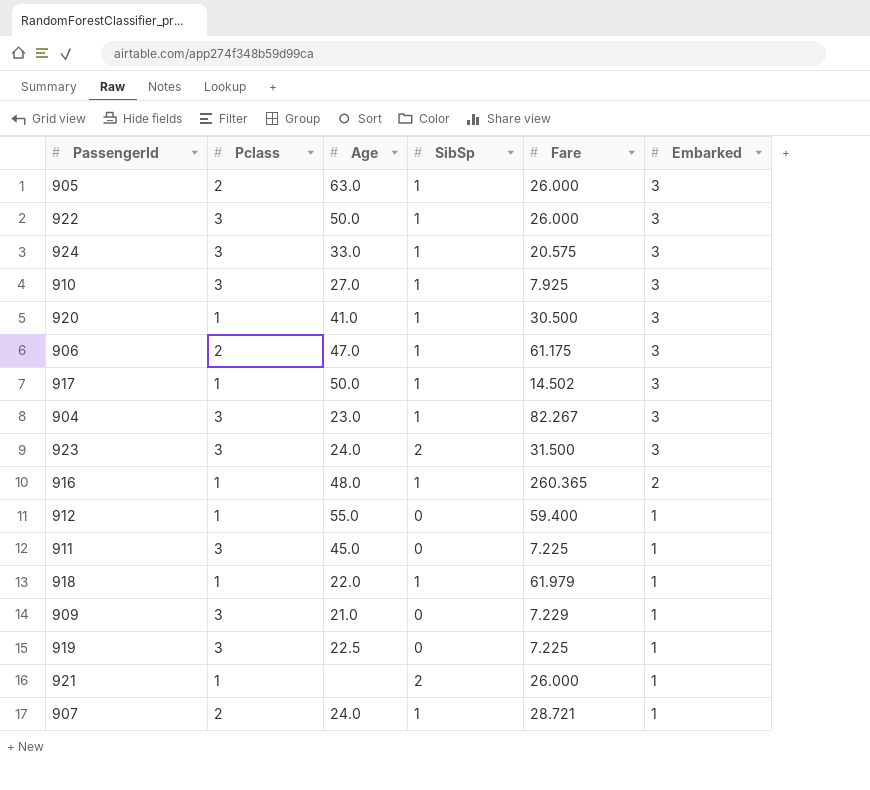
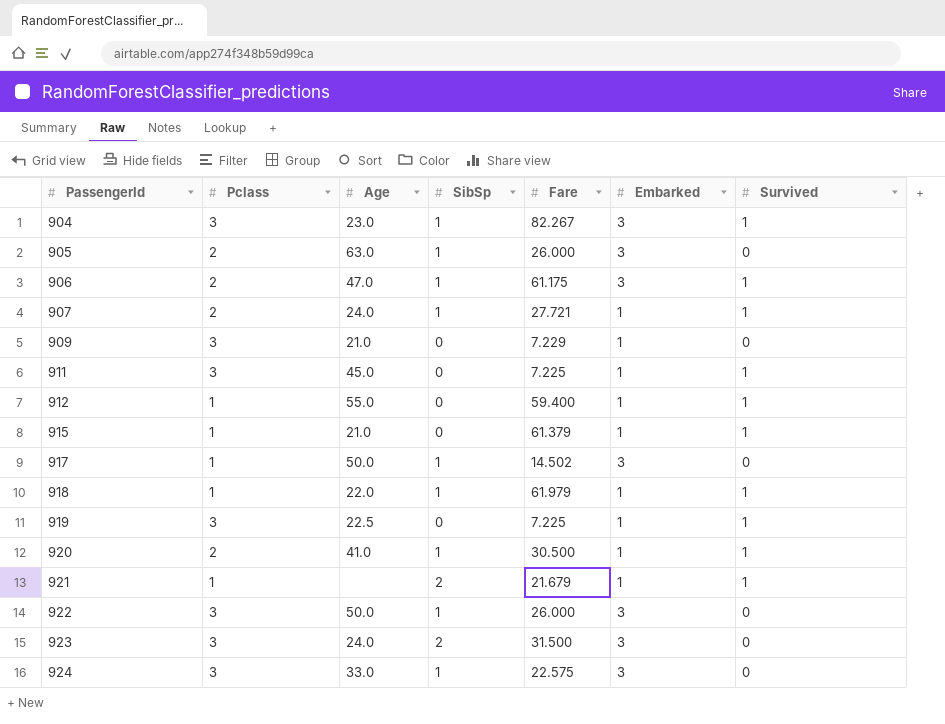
row order: Embarked descending -> PassengerId ascending
column Survived | position: none -> 7
row 910: 3 | 27.0 | 1 | 7.925 | 3 -> none
row 916: 1 | 48.0 | 1 | 260.365 | 2 -> none
907 | Fare: 28.721 -> 27.721
row 915: none -> 1 | 21.0 | 0 | 61.379 | 1 | 1
920 | Pclass: 1 -> 2
920 | Embarked: 3 -> 1
921 | Fare: 26.000 -> 21.679
924 | Fare: 20.575 -> 22.575

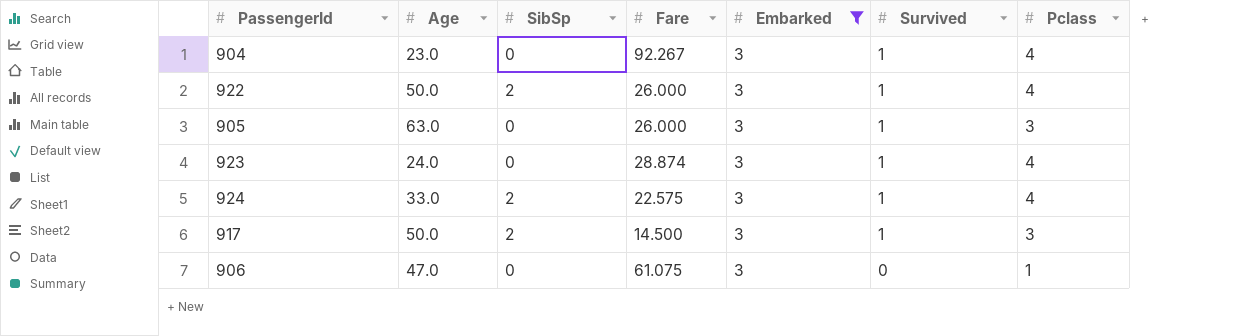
filter: none -> Embarked = 3
row order: PassengerId ascending -> Survived descending
column Pclass | position: 2 -> 7
904 | SibSp: 1 -> 0
904 | Fare: 82.267 -> 92.267
904 | Pclass: 3 -> 4
922 | SibSp: 1 -> 2
922 | Survived: 0 -> 1
922 | Pclass: 3 -> 4
905 | SibSp: 1 -> 0
905 | Survived: 0 -> 1
905 | Pclass: 2 -> 3
923 | SibSp: 2 -> 0
923 | Fare: 31.500 -> 28.874
923 | Survived: 0 -> 1
923 | Pclass: 3 -> 4
924 | SibSp: 1 -> 2
924 | Survived: 0 -> 1
924 | Pclass: 3 -> 4
917 | SibSp: 1 -> 2
917 | Fare: 14.502 -> 14.500
917 | Survived: 0 -> 1
917 | Pclass: 1 -> 3
906 | SibSp: 1 -> 0
906 | Fare: 61.175 -> 61.075
906 | Survived: 1 -> 0
906 | Pclass: 2 -> 1

